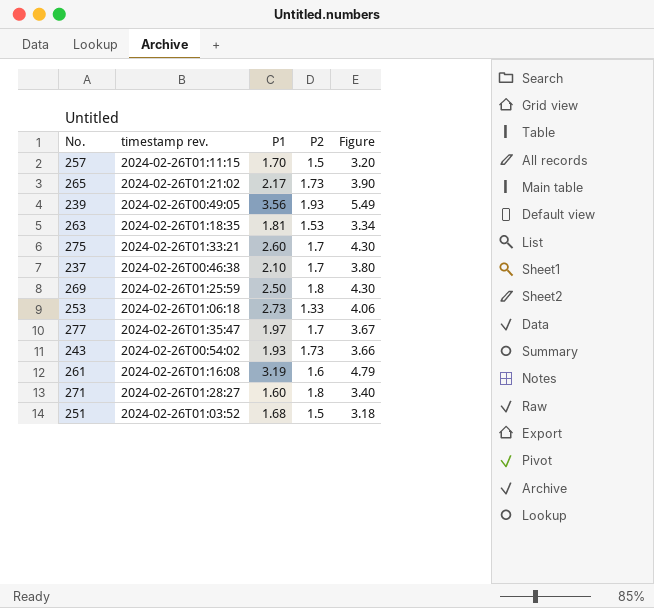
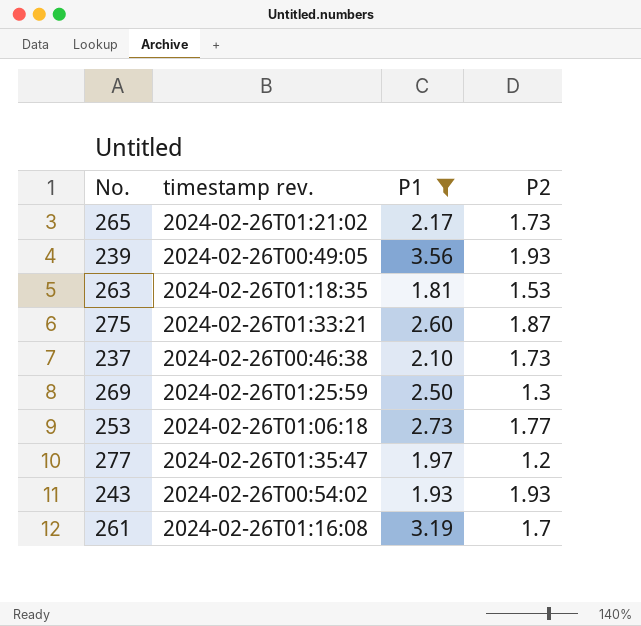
filter: none -> P1 >= 1.81
column Figure | formula: [P1] + [P2] -> none
275 | P2: 1.7 -> 1.87
237 | P2: 1.7 -> 1.73
269 | P2: 1.8 -> 1.3
253 | P2: 1.33 -> 1.77
277 | P2: 1.7 -> 1.2
243 | P2: 1.73 -> 1.93
261 | P2: 1.6 -> 1.7

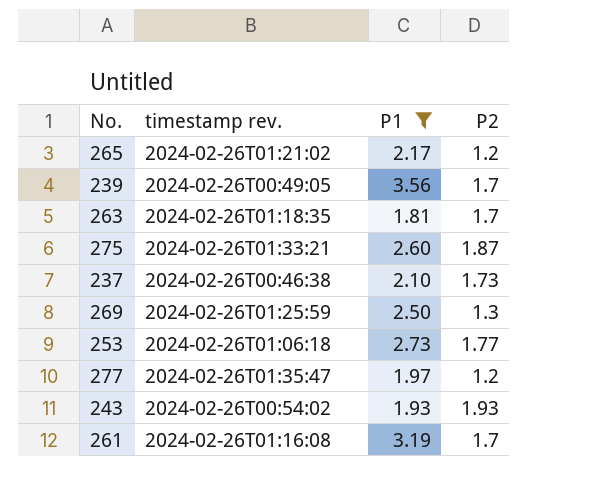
265 | P2: 1.73 -> 1.2
239 | P2: 1.93 -> 1.7
263 | P2: 1.53 -> 1.7

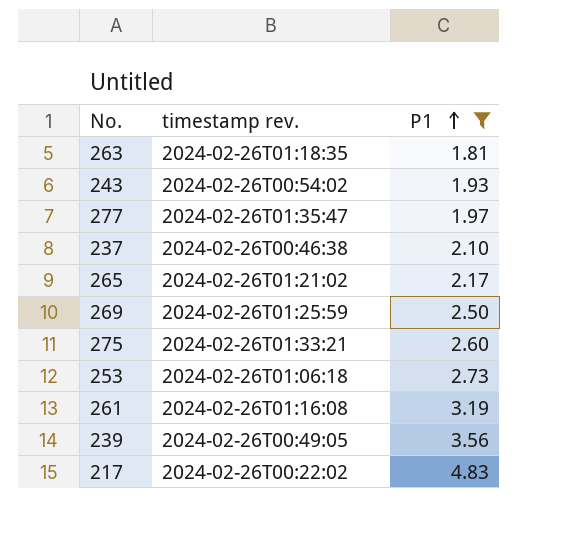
row order: none -> P1 ascending
column P2 | position: 4 -> none
row 217: none -> 2024-02-26T00:22:02 | 4.83

